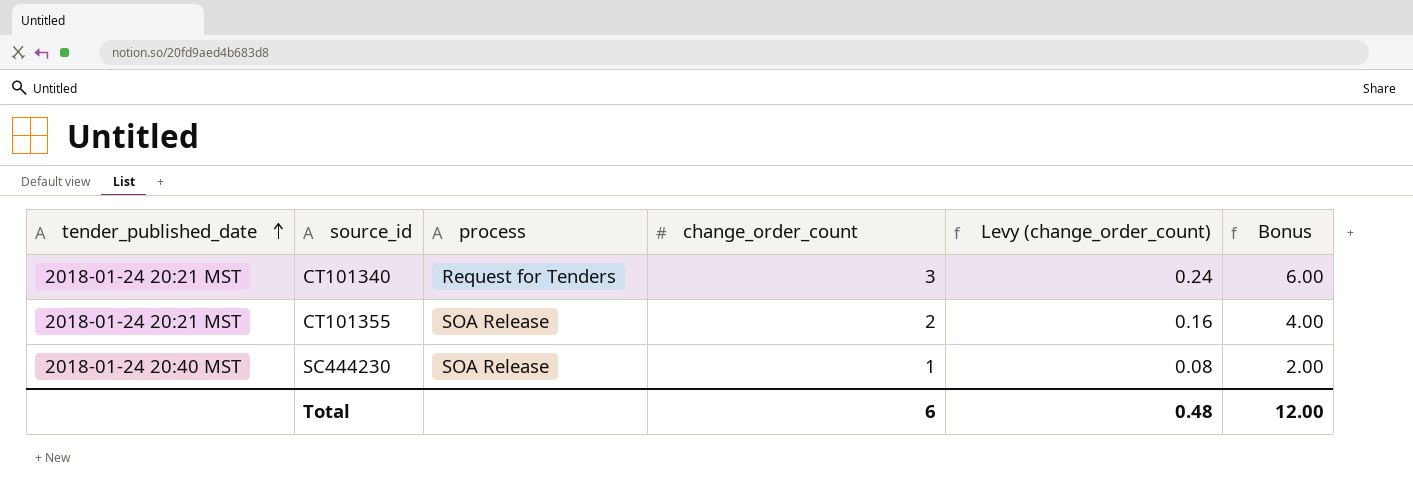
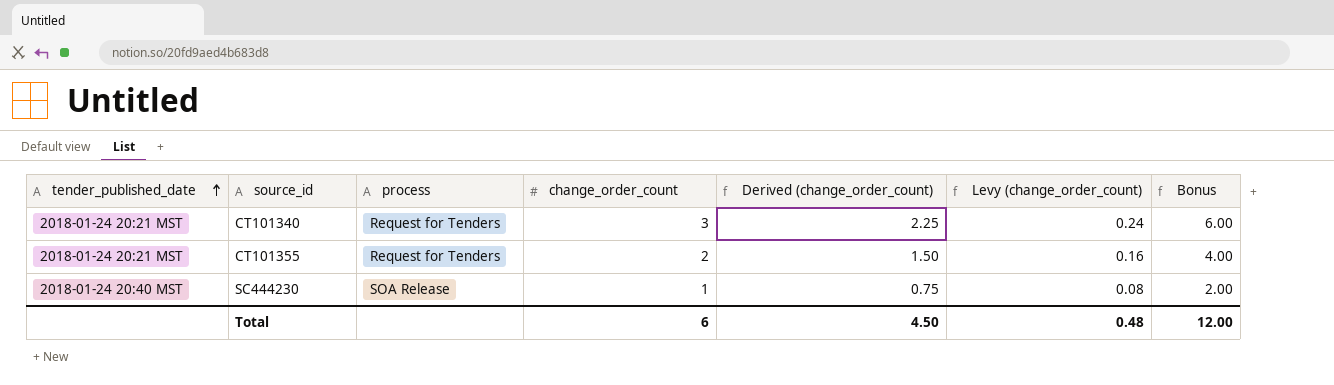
column Derived (change_order_count) | formula: none -> [change_order_count] * 0.75
CT101355 | process: SOA Release -> Request for Tenders

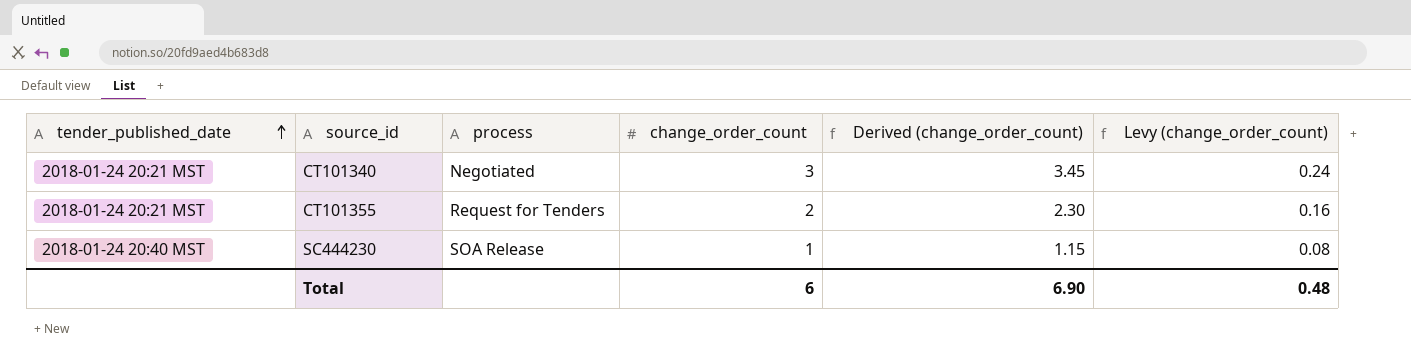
column Bonus | formula: [change_order_count] * 2 -> none
column Derived (change_order_count) | formula: [change_order_count] * 0.75 -> [change_order_count] * 1.15
CT101340 | process: Request for Tenders -> Negotiated
Total | Derived (change_order_count): 4.50 -> 6.90

